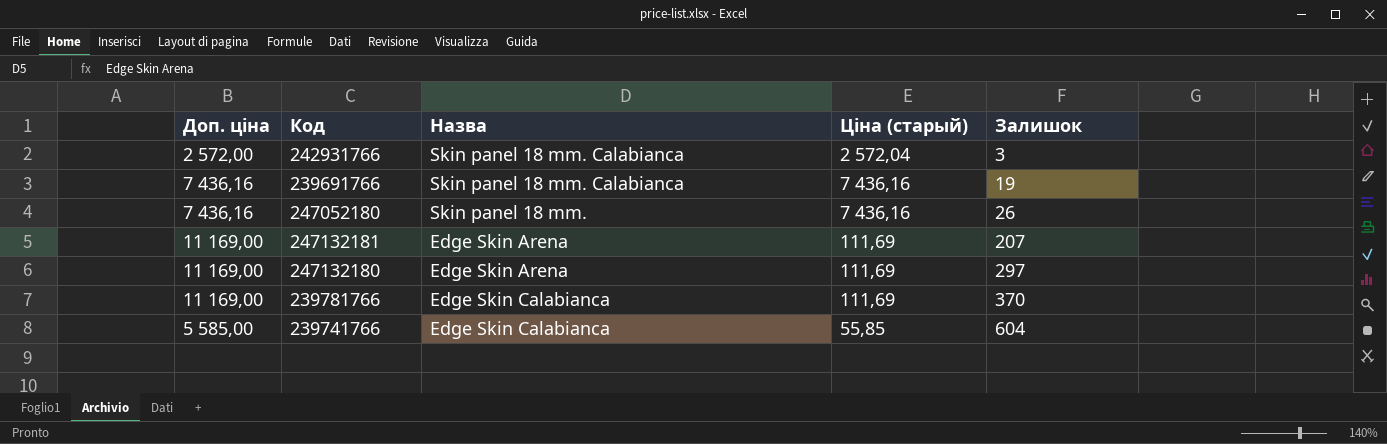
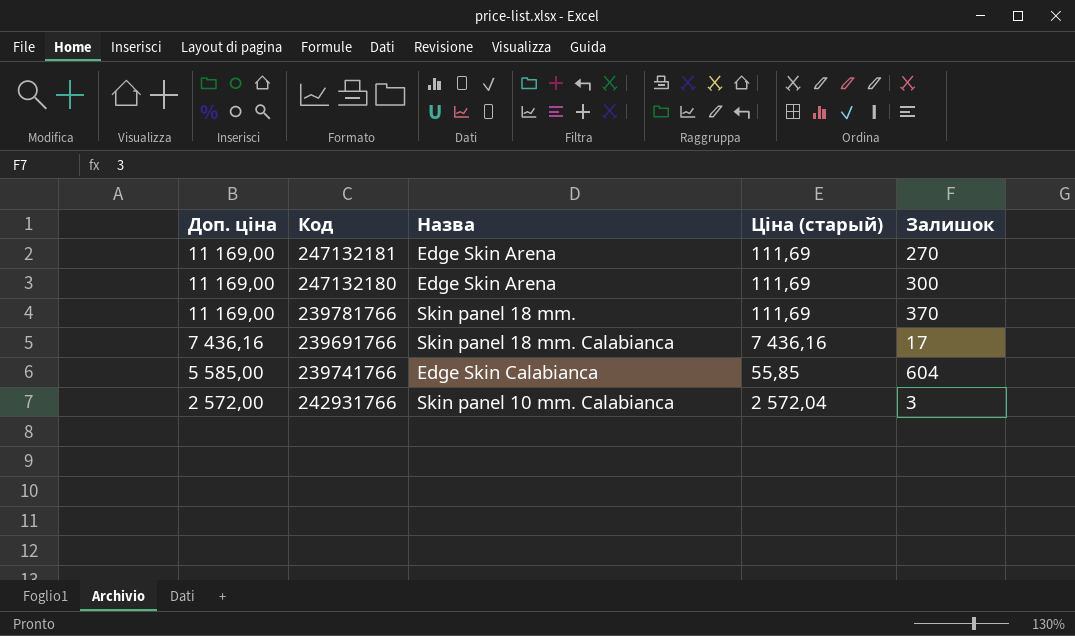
row order: Залишок ascending -> Доп. ціна descending
row 247052180: 7 436,16 | Skin panel 18 mm. | 7 436,16 | 26 -> none
247132181 | Залишок: 207 -> 270
247132180 | Залишок: 297 -> 300
239781766 | Назва: Edge Skin Calabianca -> Skin panel 18 mm.
239691766 | Залишок: 19 -> 17
242931766 | Назва: Skin panel 18 mm. Calabianca -> Skin panel 10 mm. Calabianca

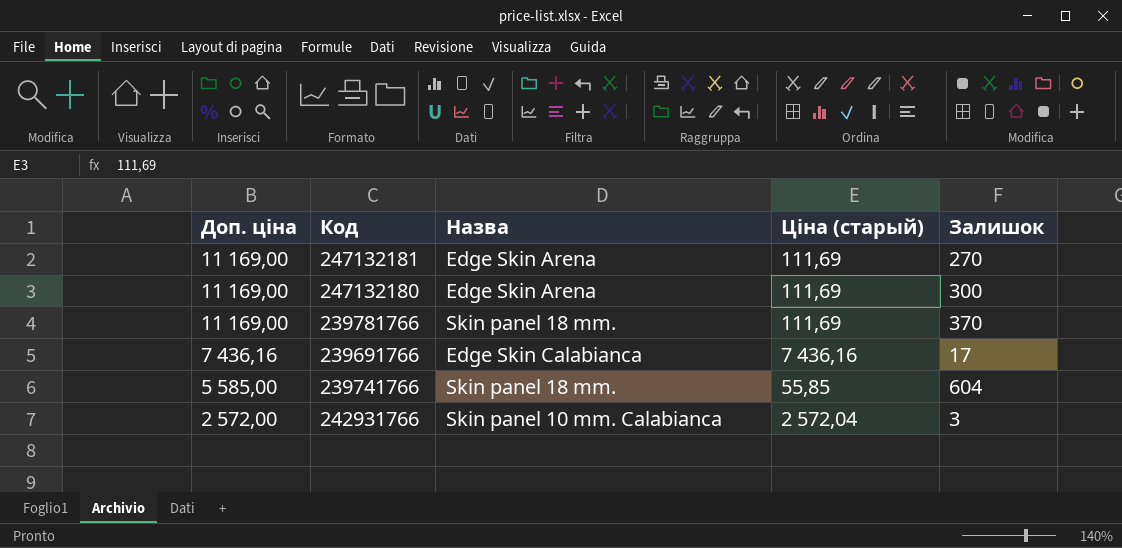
239691766 | Назва: Skin panel 18 mm. Calabianca -> Edge Skin Calabianca
239741766 | Назва: Edge Skin Calabianca -> Skin panel 18 mm.

